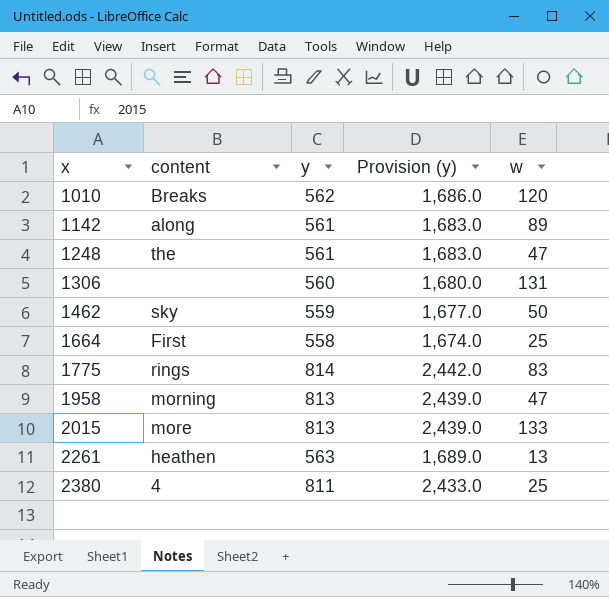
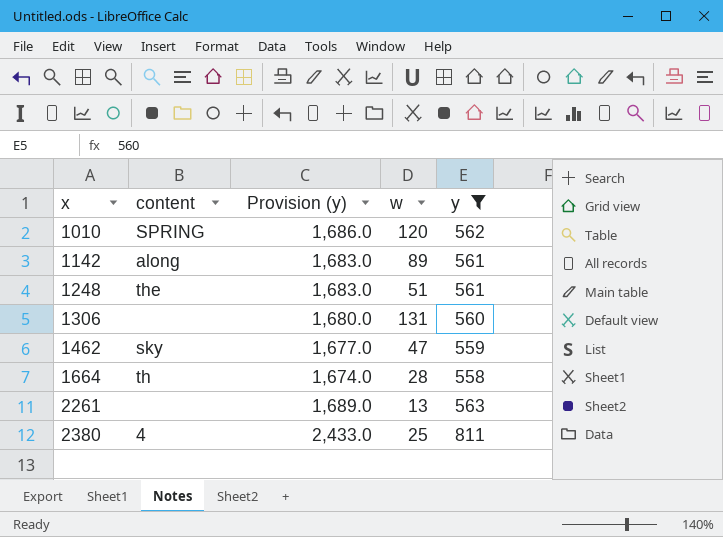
filter: none -> y <= 811
column y | position: 3 -> 5
1010 | content: Breaks -> SPRING
1248 | w: 47 -> 51
1462 | w: 50 -> 47
1664 | content: First -> th
1664 | w: 25 -> 28
2261 | content: heathen -> none

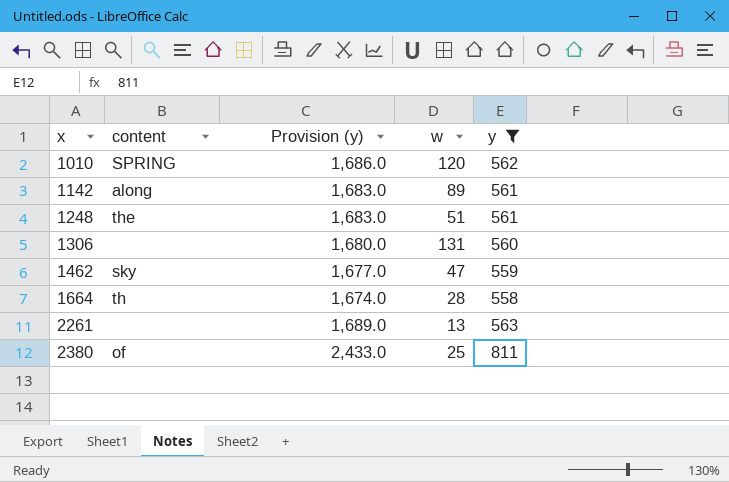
2380 | content: 4 -> of

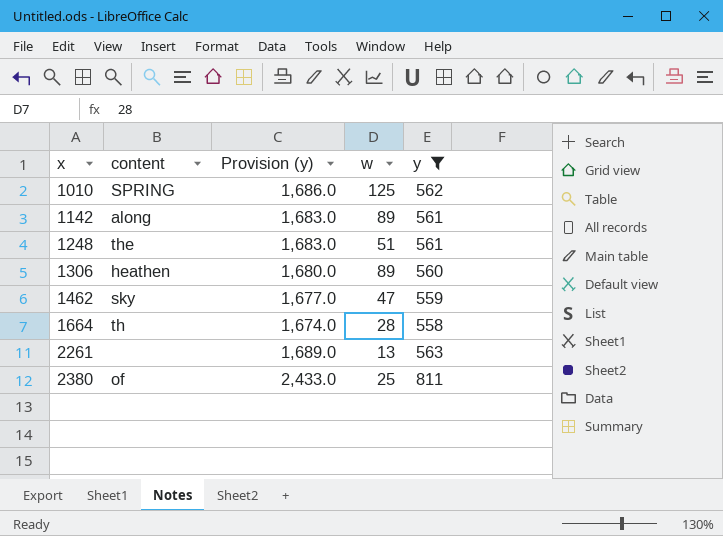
1010 | w: 120 -> 125
1306 | content: none -> heathen
1306 | w: 131 -> 89

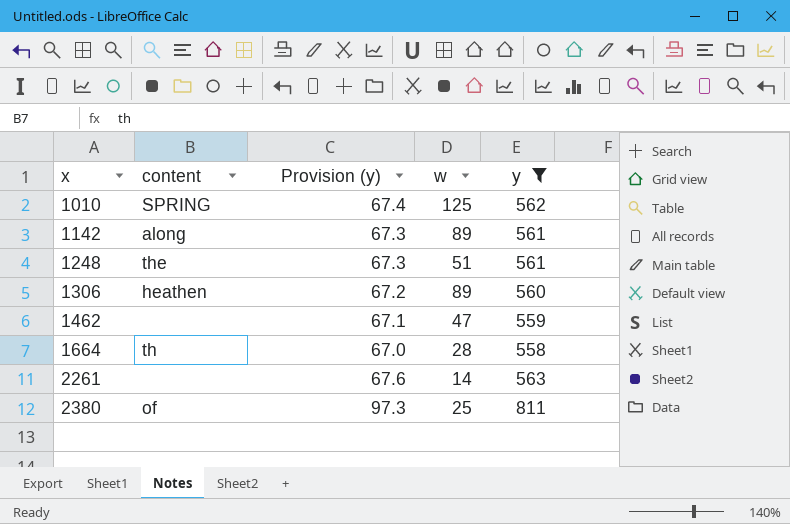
column Provision (y) | formula: [y] * 3 -> [y] * 0.12
1462 | content: sky -> none
2261 | w: 13 -> 14

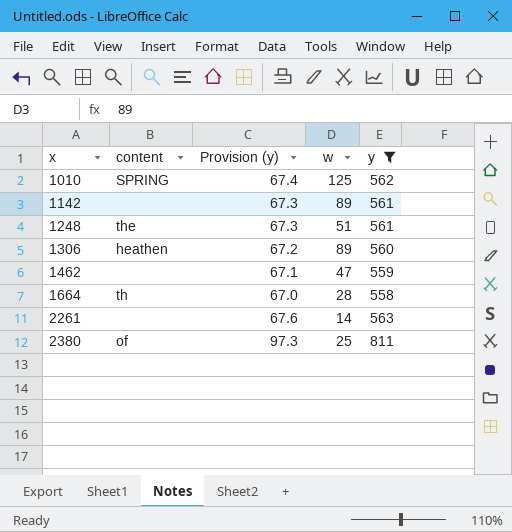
1142 | content: along -> none

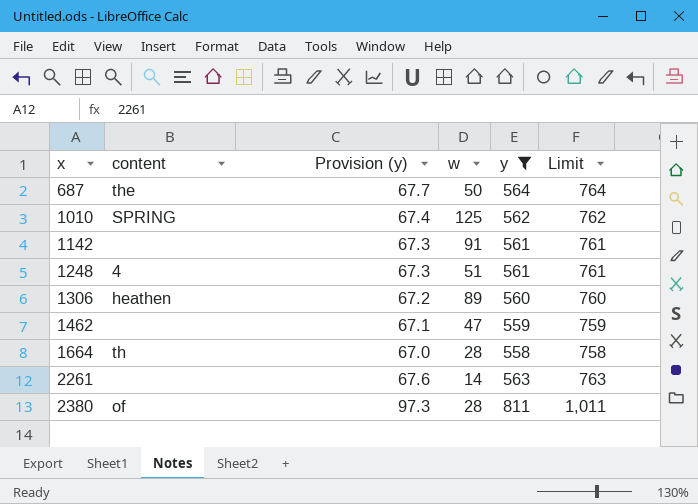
column Limit | formula: none -> [y] + 200
row 687: none -> the | 67.7 | 50 | 564 | 764
1142 | w: 89 -> 91
1248 | content: the -> 4
2380 | w: 25 -> 28

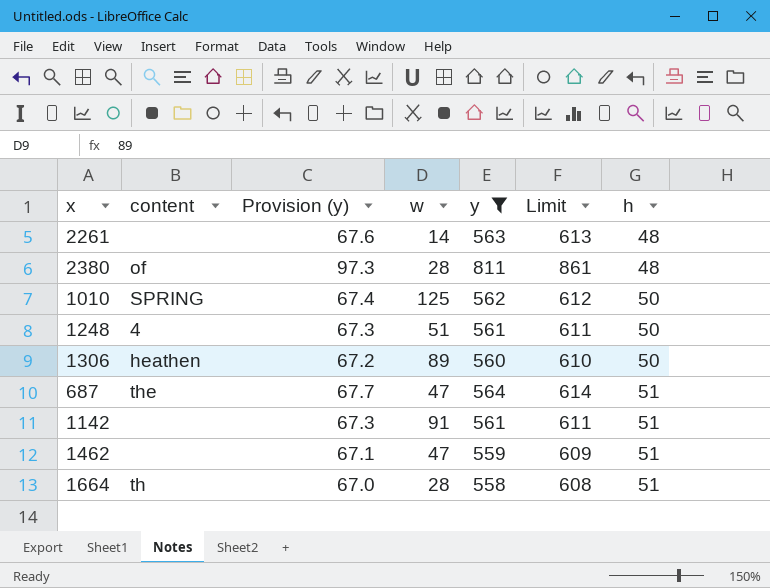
row order: x ascending -> h ascending
column Limit | formula: [y] + 200 -> [y] + 50
column h | position: none -> 7
687 | w: 50 -> 47

